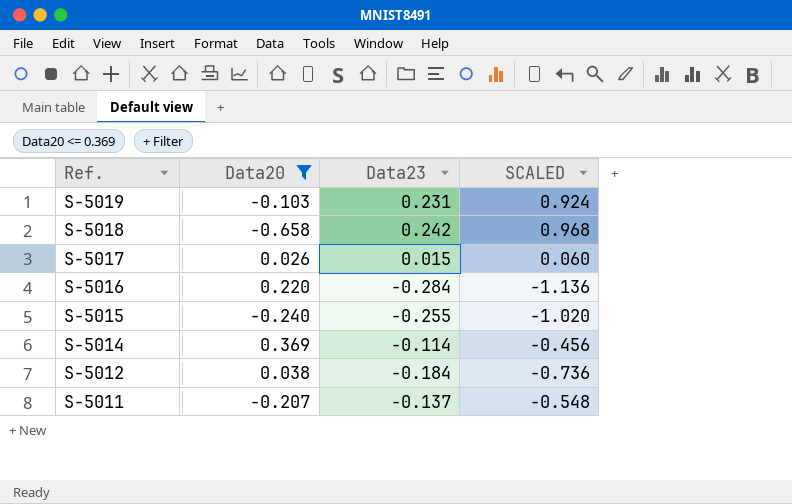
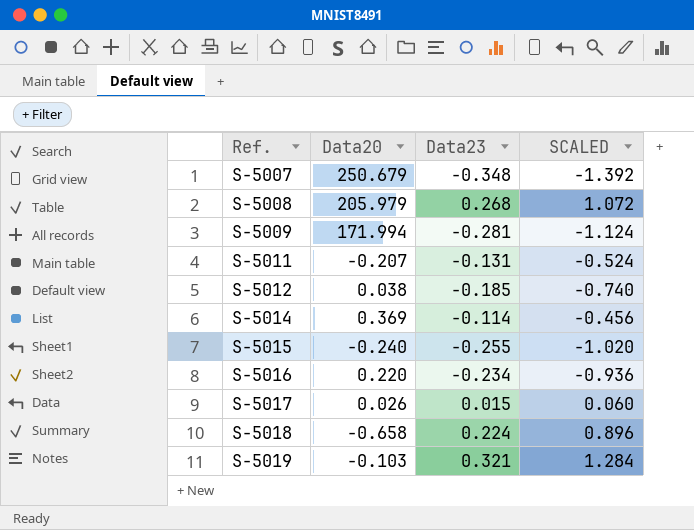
filter: Data20 <= 0.369 -> none
row order: Ref. descending -> Ref. ascending
S-5011 | Data23: -0.137 -> -0.131
S-5011 | SCALED: -0.548 -> -0.524
S-5012 | Data23: -0.184 -> -0.185
S-5012 | SCALED: -0.736 -> -0.740
S-5016 | Data23: -0.284 -> -0.234
S-5016 | SCALED: -1.136 -> -0.936
S-5018 | Data23: 0.242 -> 0.224
S-5018 | SCALED: 0.968 -> 0.896
S-5019 | Data23: 0.231 -> 0.321
S-5019 | SCALED: 0.924 -> 1.284

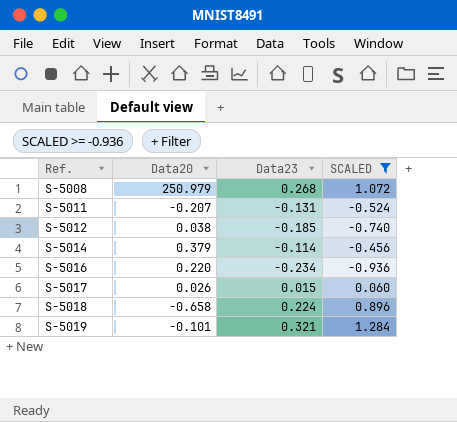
filter: none -> SCALED >= -0.936
S-5008 | Data20: 205.979 -> 250.979
S-5014 | Data20: 0.369 -> 0.379
S-5019 | Data20: -0.103 -> -0.101

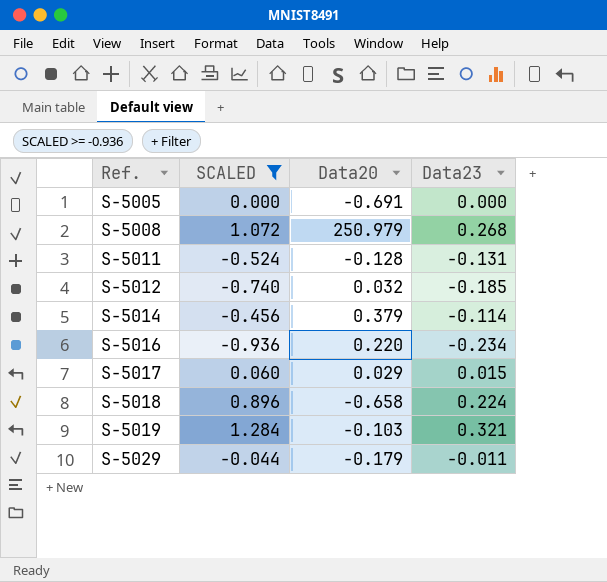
column SCALED | position: 4 -> 2
row S-5005: none -> 0.000 | -0.691 | 0.000
S-5011 | Data20: -0.207 -> -0.128
S-5012 | Data20: 0.038 -> 0.032
S-5017 | Data20: 0.026 -> 0.029
S-5019 | Data20: -0.101 -> -0.103
row S-5029: none -> -0.044 | -0.179 | -0.011

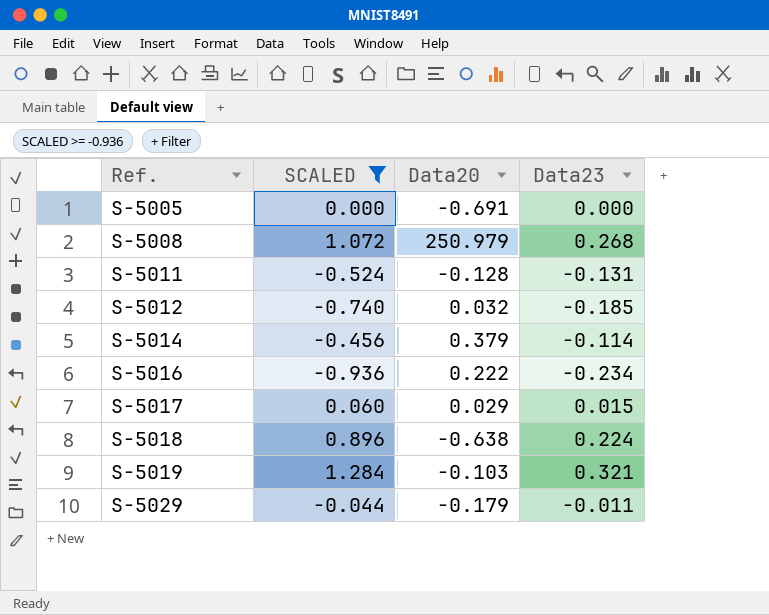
S-5016 | Data20: 0.220 -> 0.222
S-5018 | Data20: -0.658 -> -0.638

